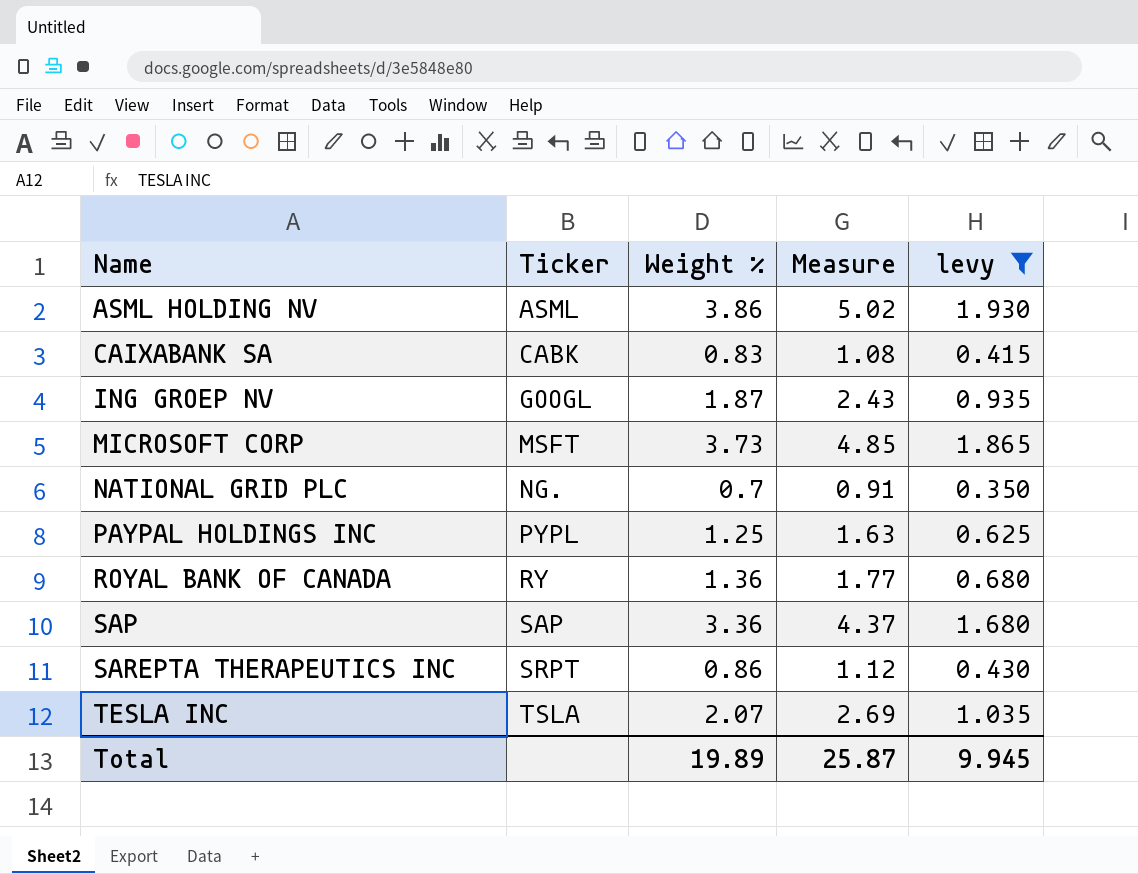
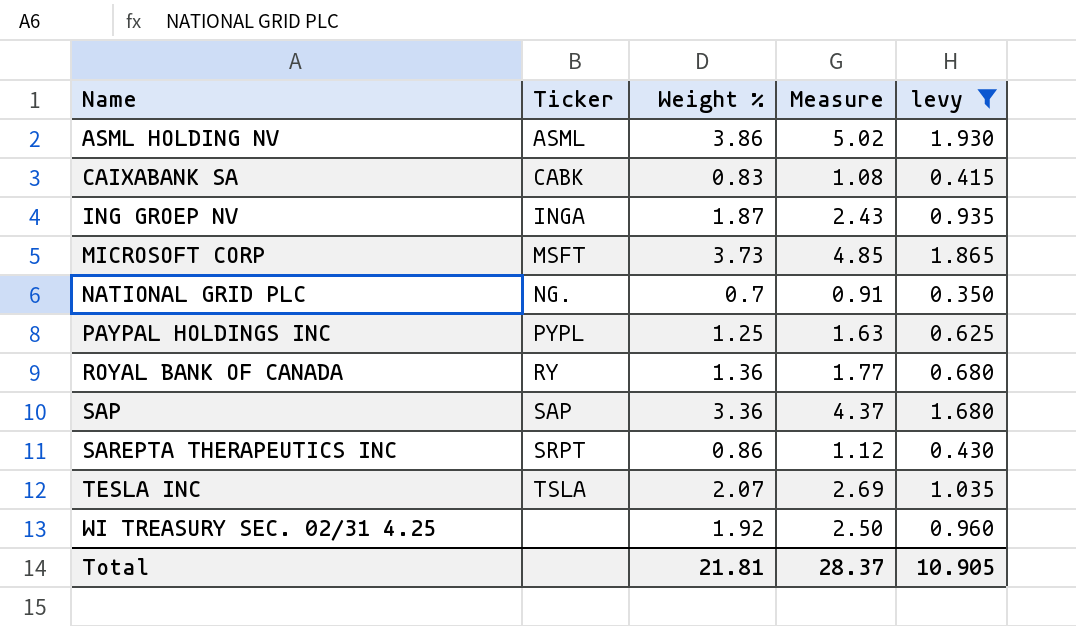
ING GROEP NV | Ticker: GOOGL -> INGA
row WI TREASURY SEC. 02/31 4.25: none -> none | 1.92 | 2.50 | 0.960
Total | Weight %: 19.89 -> 21.81
Total | Measure: 25.87 -> 28.37
Total | levy: 9.945 -> 10.905

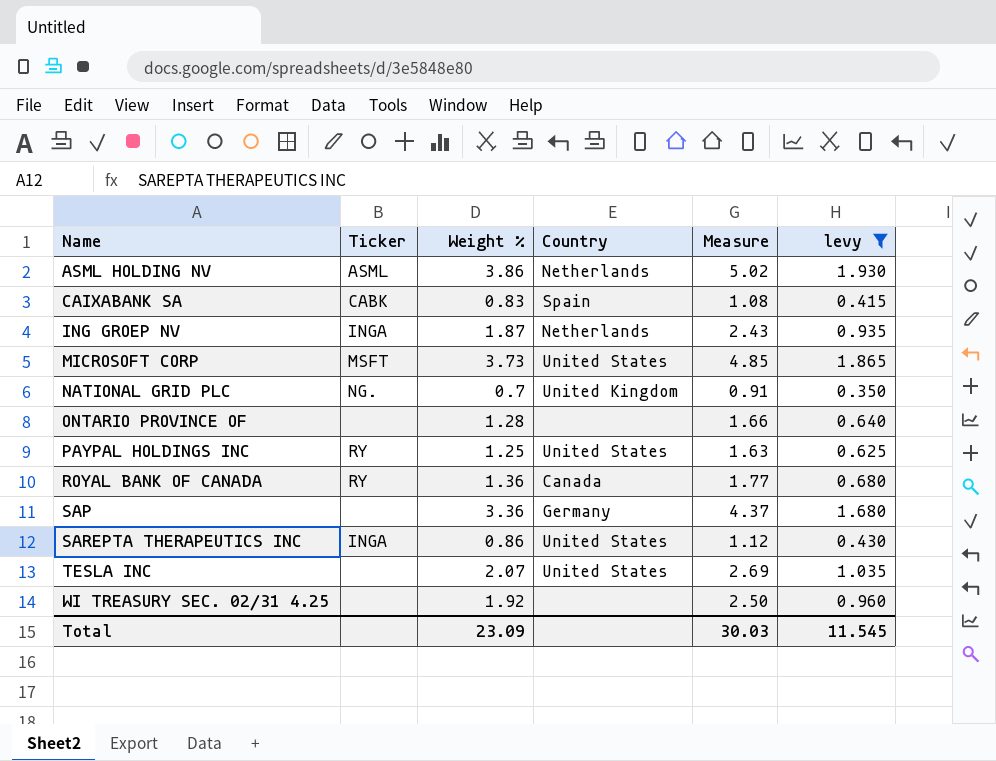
column Country | position: none -> 4
row ONTARIO PROVINCE OF: none -> none | 1.28 | none | 1.66 | 0.640
PAYPAL HOLDINGS INC | Ticker: PYPL -> RY
SAP | Ticker: SAP -> none
SAREPTA THERAPEUTICS INC | Ticker: SRPT -> INGA
TESLA INC | Ticker: TSLA -> none
Total | Weight %: 21.81 -> 23.09
Total | Measure: 28.37 -> 30.03
Total | levy: 10.905 -> 11.545

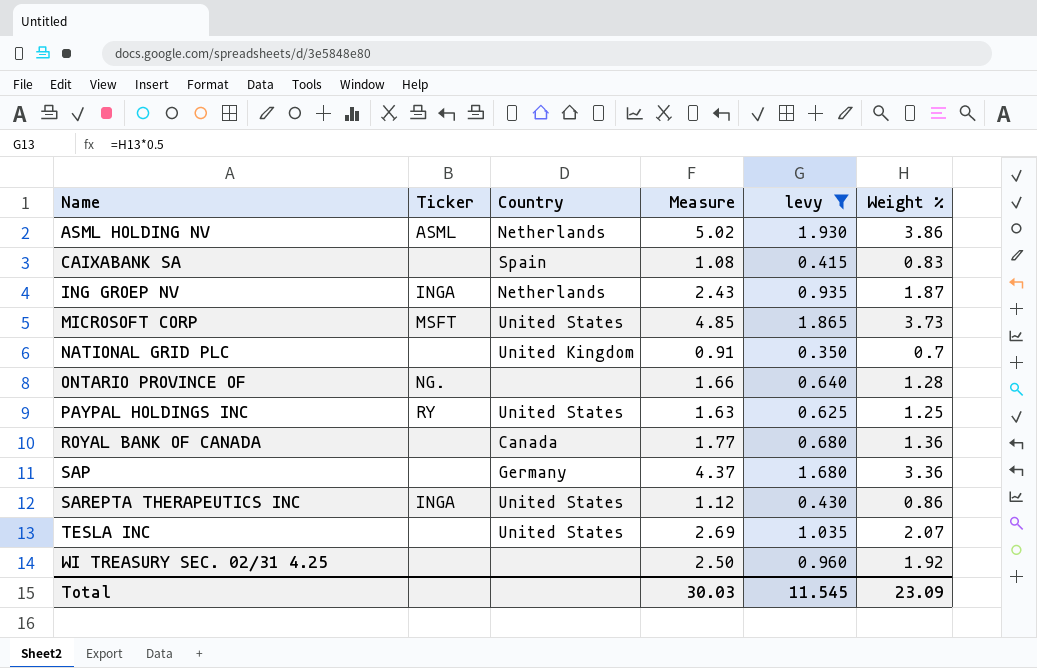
column Weight % | position: 3 -> 6
CAIXABANK SA | Ticker: CABK -> none
NATIONAL GRID PLC | Ticker: NG. -> none
ONTARIO PROVINCE OF | Ticker: none -> NG.
ROYAL BANK OF CANADA | Ticker: RY -> none

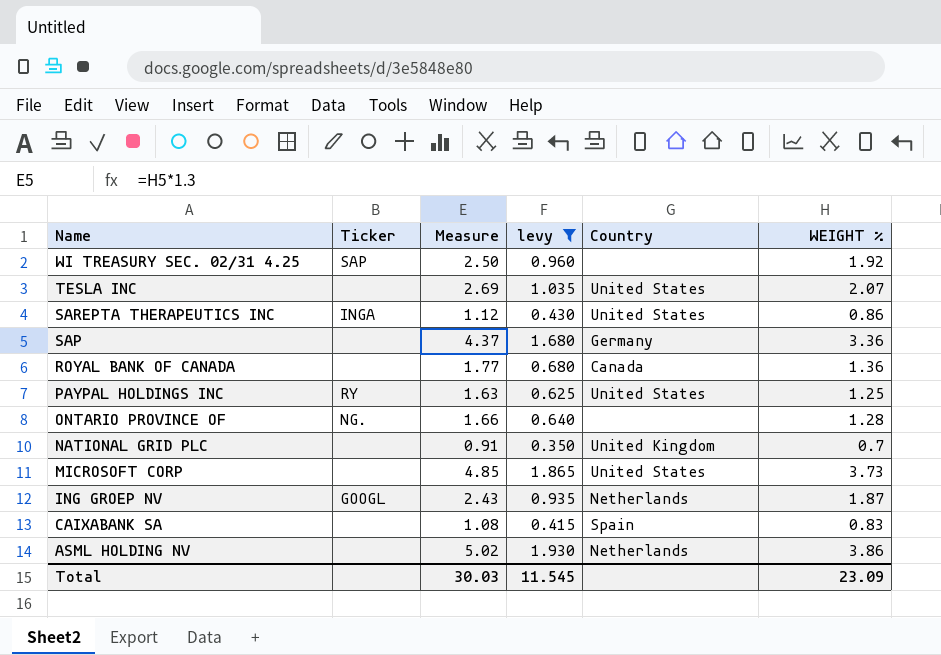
row order: Name ascending -> Name descending
column Country | position: 3 -> 5
column name: Weight % -> WEIGHT %
WI TREASURY SEC. 02/31 4.25 | Ticker: none -> SAP
MICROSOFT CORP | Ticker: MSFT -> none
ING GROEP NV | Ticker: INGA -> GOOGL
ASML HOLDING NV | Ticker: ASML -> none

